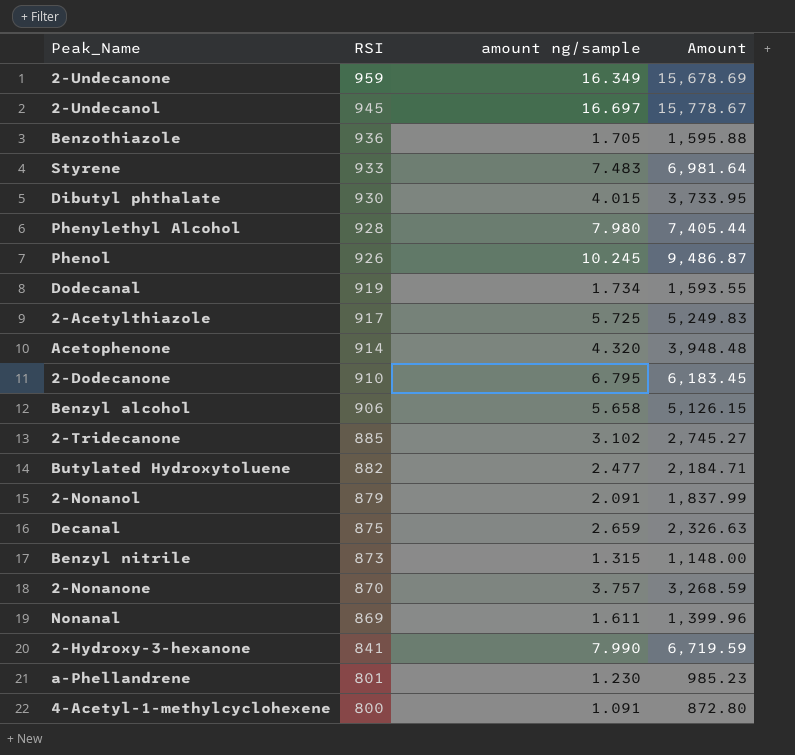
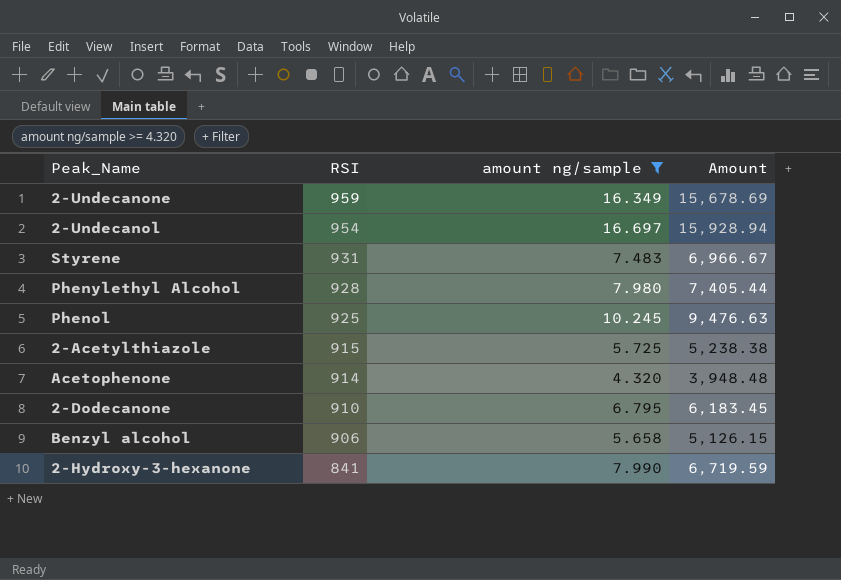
filter: none -> amount ng/sample >= 4.320
2-Undecanol | RSI: 945 -> 954
2-Undecanol | Amount: 15,778.67 -> 15,928.94
Styrene | RSI: 933 -> 931
Styrene | Amount: 6,981.64 -> 6,966.67
Phenol | RSI: 926 -> 925
Phenol | Amount: 9,486.87 -> 9,476.63
2-Acetylthiazole | RSI: 917 -> 915
2-Acetylthiazole | Amount: 5,249.83 -> 5,238.38

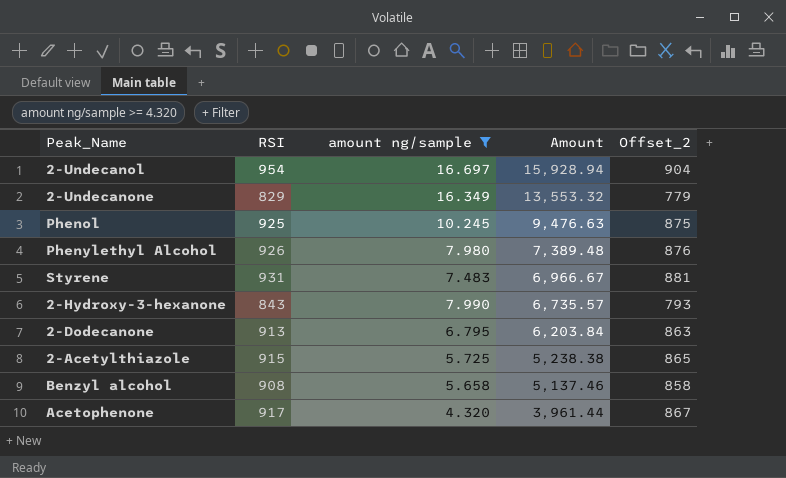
row order: RSI descending -> Amount descending
column Offset_2 | formula: none -> [RSI] - 50
2-Undecanone | RSI: 959 -> 829
2-Undecanone | Amount: 15,678.69 -> 13,553.32
Phenylethyl Alcohol | RSI: 928 -> 926
Phenylethyl Alcohol | Amount: 7,405.44 -> 7,389.48
2-Hydroxy-3-hexanone | RSI: 841 -> 843
2-Hydroxy-3-hexanone | Amount: 6,719.59 -> 6,735.57
2-Dodecanone | RSI: 910 -> 913
2-Dodecanone | Amount: 6,183.45 -> 6,203.84
Benzyl alcohol | RSI: 906 -> 908
Benzyl alcohol | Amount: 5,126.15 -> 5,137.46
Acetophenone | RSI: 914 -> 917
Acetophenone | Amount: 3,948.48 -> 3,961.44

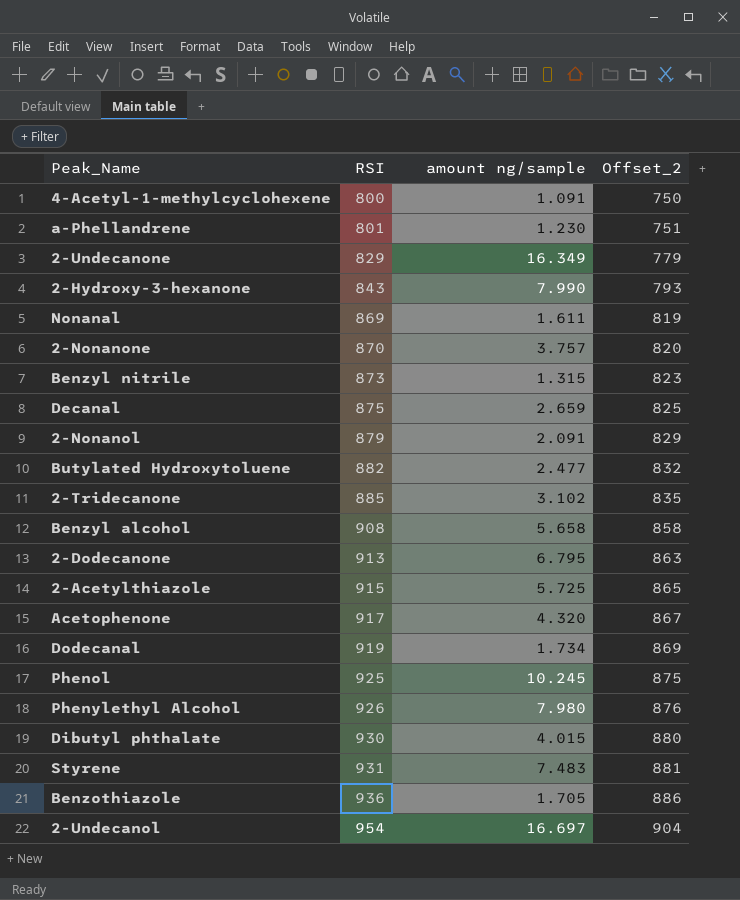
filter: amount ng/sample >= 4.320 -> none
row order: Amount descending -> RSI ascending
column Amount | formula: [RSI] * [amount ng/sample] -> none

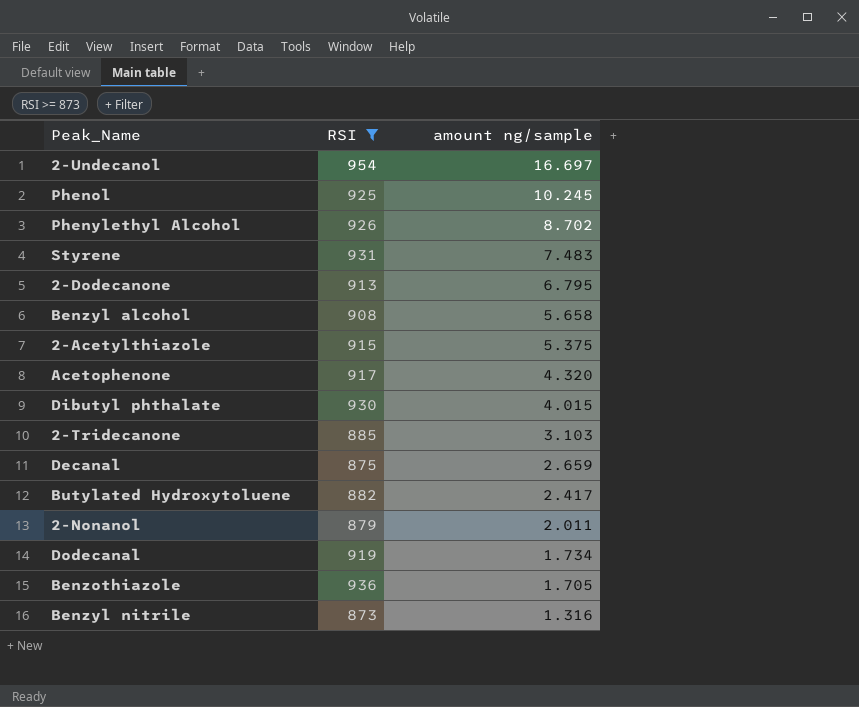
filter: none -> RSI >= 873
row order: RSI ascending -> amount ng/sample descending
column Offset_2 | formula: [RSI] - 50 -> none
Phenylethyl Alcohol | amount ng/sample: 7.980 -> 8.702
2-Acetylthiazole | amount ng/sample: 5.725 -> 5.375
2-Tridecanone | amount ng/sample: 3.102 -> 3.103
Butylated Hydroxytoluene | amount ng/sample: 2.477 -> 2.417
2-Nonanol | amount ng/sample: 2.091 -> 2.011
Benzyl nitrile | amount ng/sample: 1.315 -> 1.316

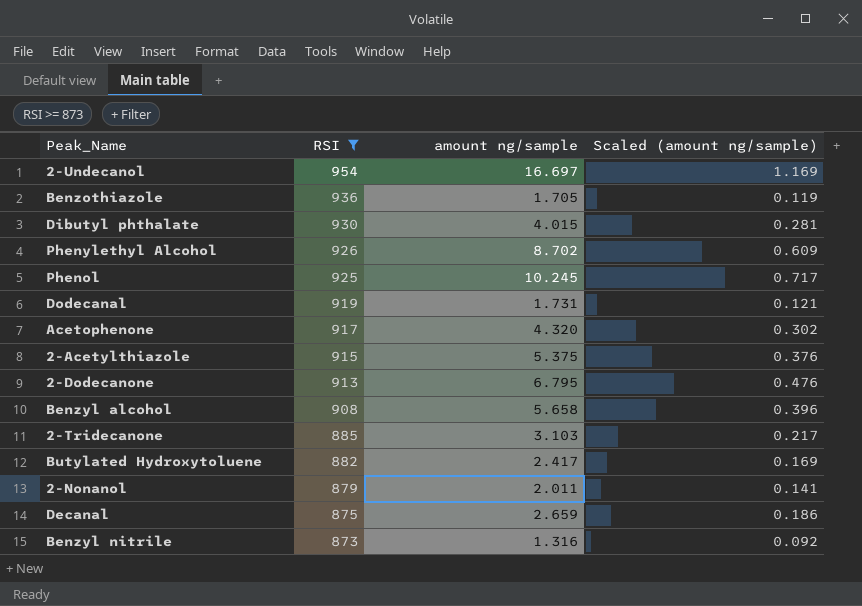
row order: amount ng/sample descending -> RSI descending
column Scaled (amount ng/sample) | formula: none -> [amount ng/sample] * 0.07
row Styrene: 931 | 7.483 -> none
Dodecanal | amount ng/sample: 1.734 -> 1.731

